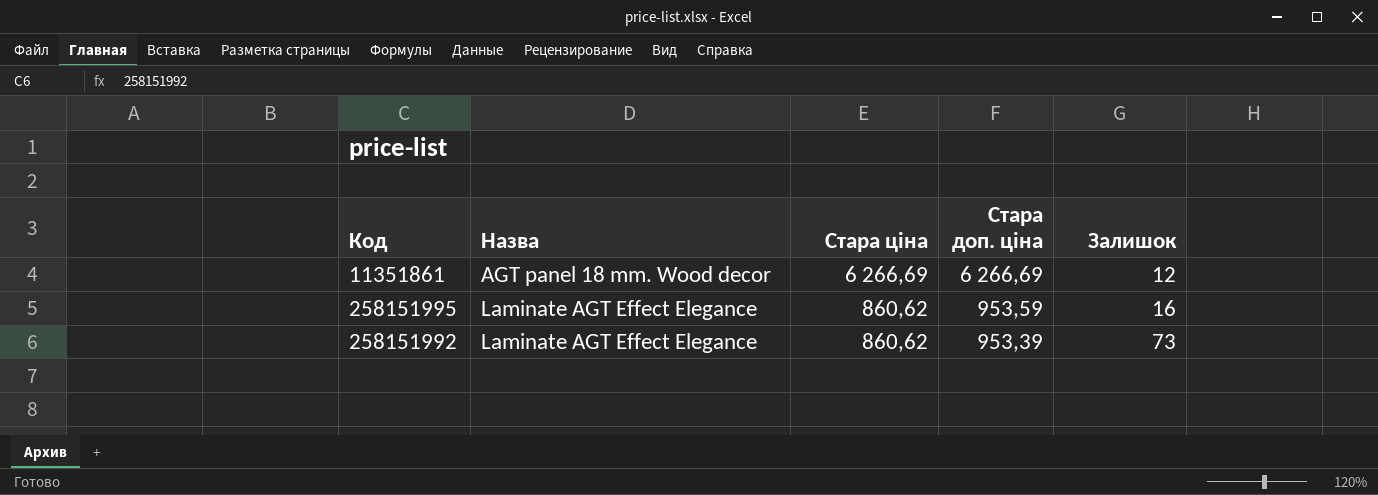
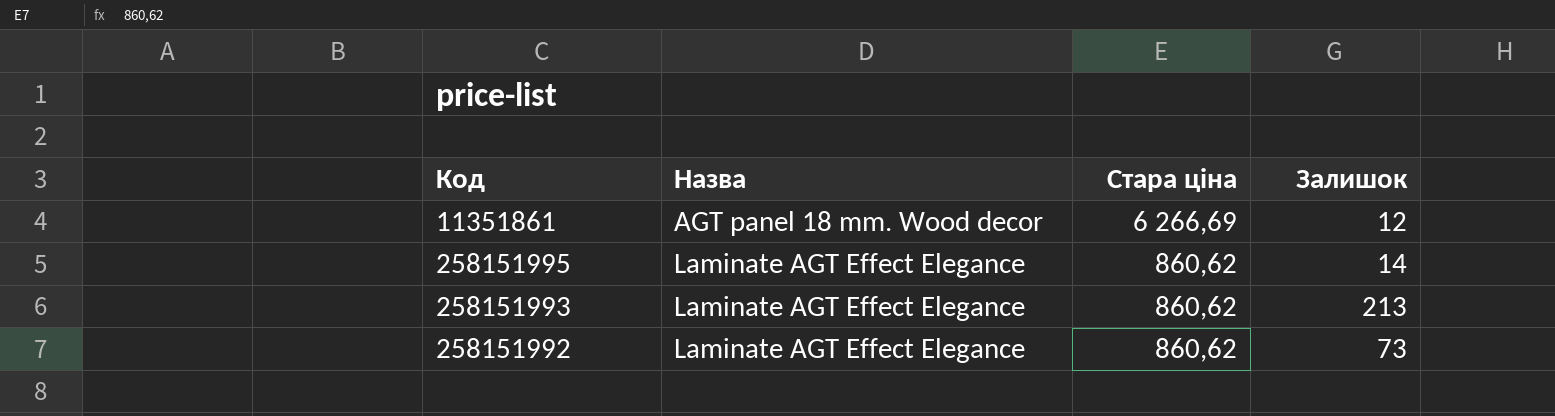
column Стара доп. ціна | position: 4 -> none
258151995 | Залишок: 16 -> 14
row 258151993: none -> Laminate AGT Effect Elegance | 860,62 | 213

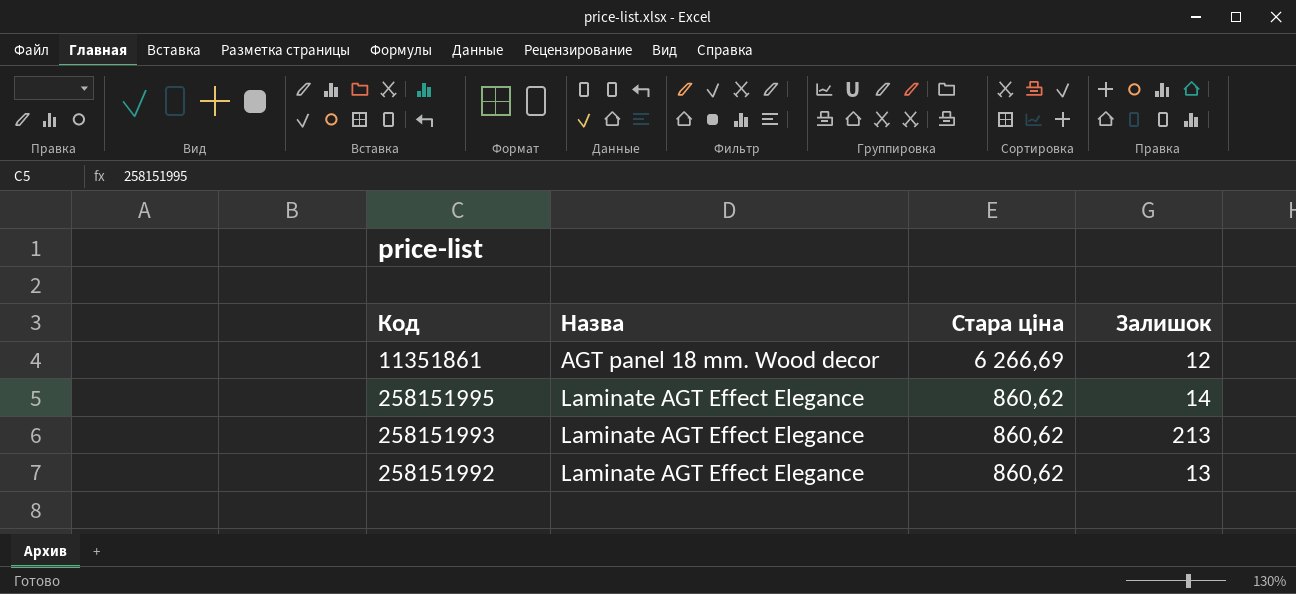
258151992 | Залишок: 73 -> 13

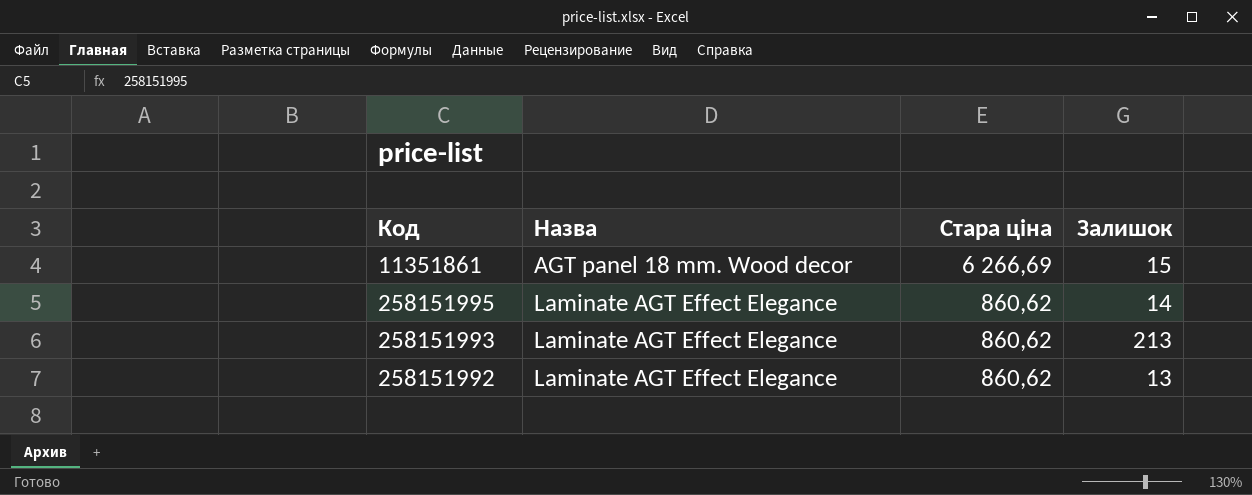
11351861 | Залишок: 12 -> 15

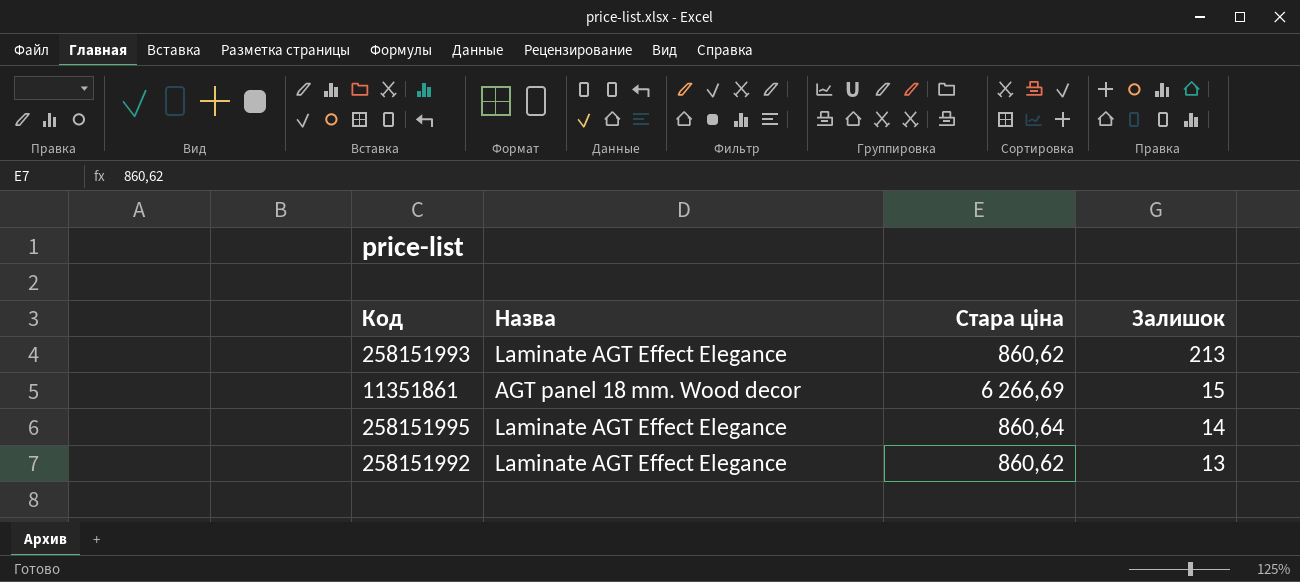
row order: Назва ascending -> Залишок descending
258151995 | Стара ціна: 860,62 -> 860,64

